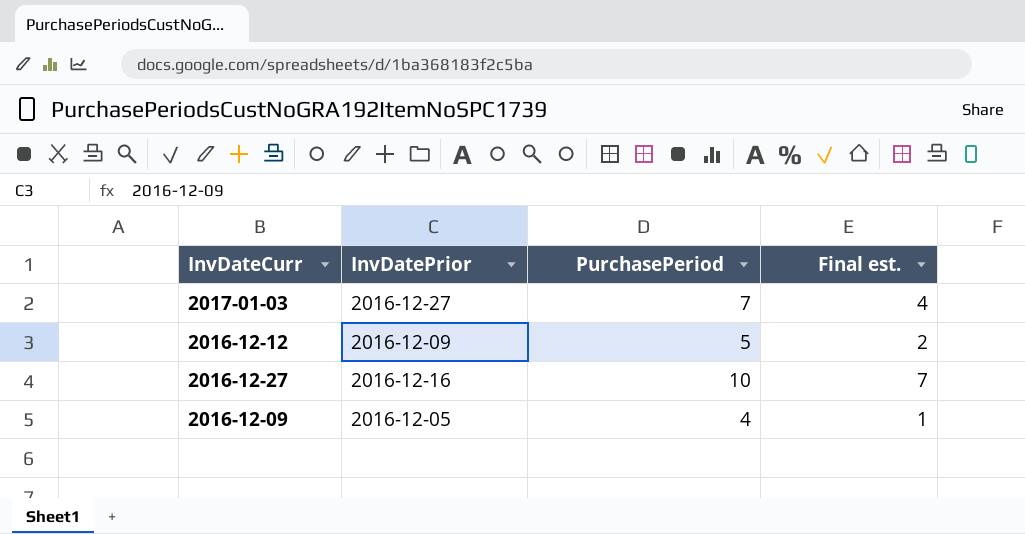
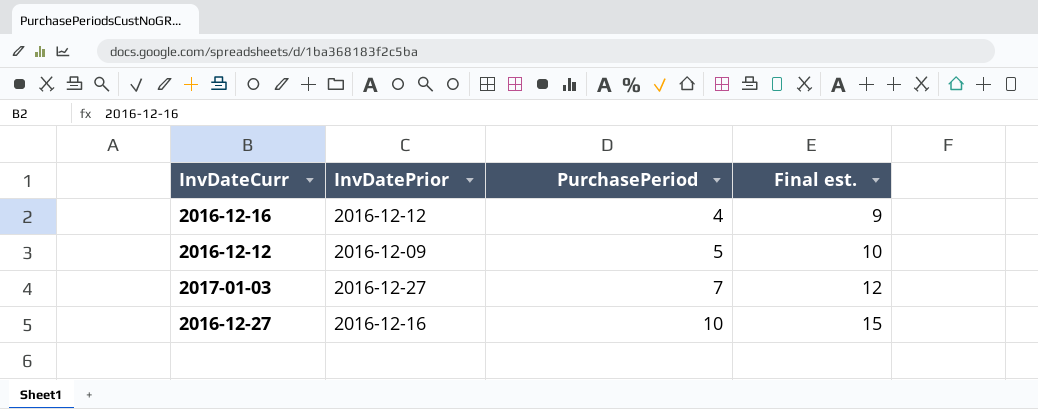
row order: none -> PurchasePeriod ascending
column Final est. | formula: [PurchasePeriod] - 3 -> [PurchasePeriod] + 5
row 2016-12-09: 2016-12-05 | 4 | 1 -> none
row 2016-12-16: none -> 2016-12-12 | 4 | 9

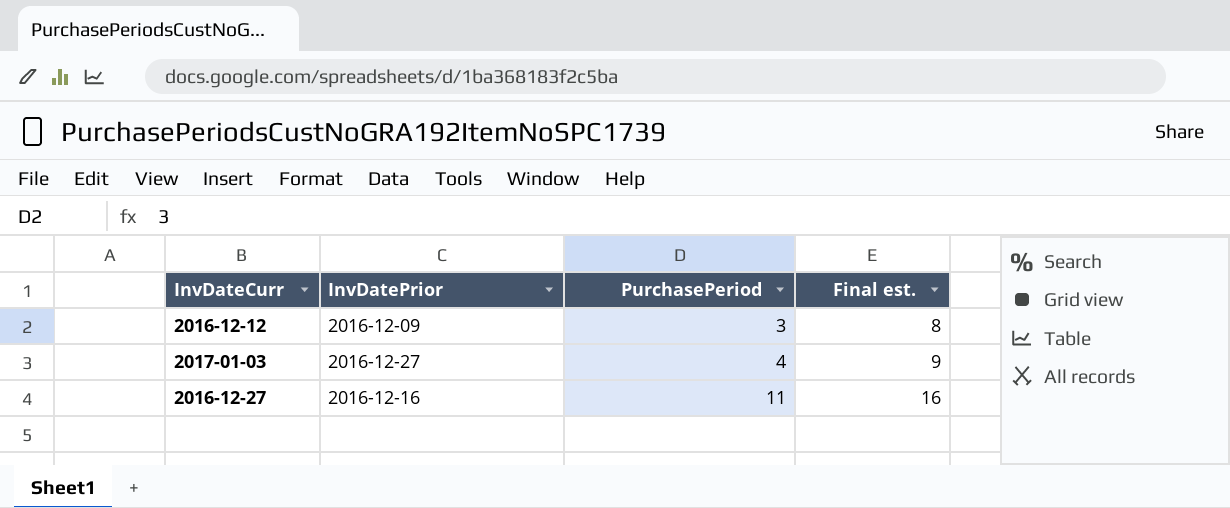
row 2016-12-16: 2016-12-12 | 4 | 9 -> none
2016-12-12 | PurchasePeriod: 5 -> 3
2016-12-12 | Final est.: 10 -> 8
2017-01-03 | PurchasePeriod: 7 -> 4
2017-01-03 | Final est.: 12 -> 9
2016-12-27 | PurchasePeriod: 10 -> 11
2016-12-27 | Final est.: 15 -> 16

